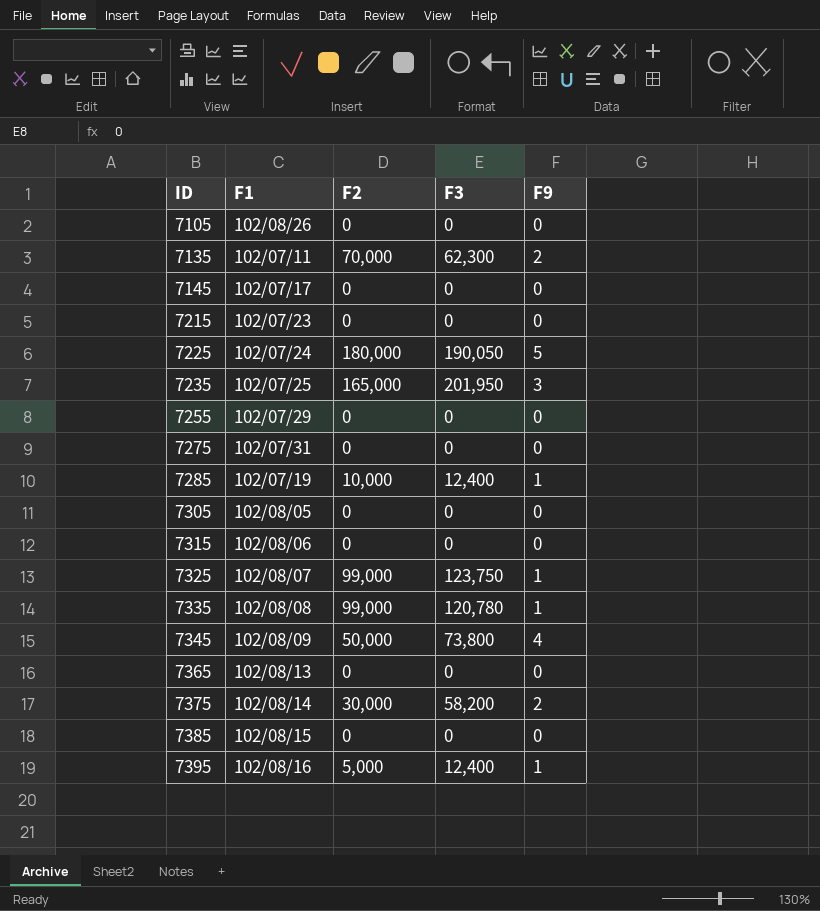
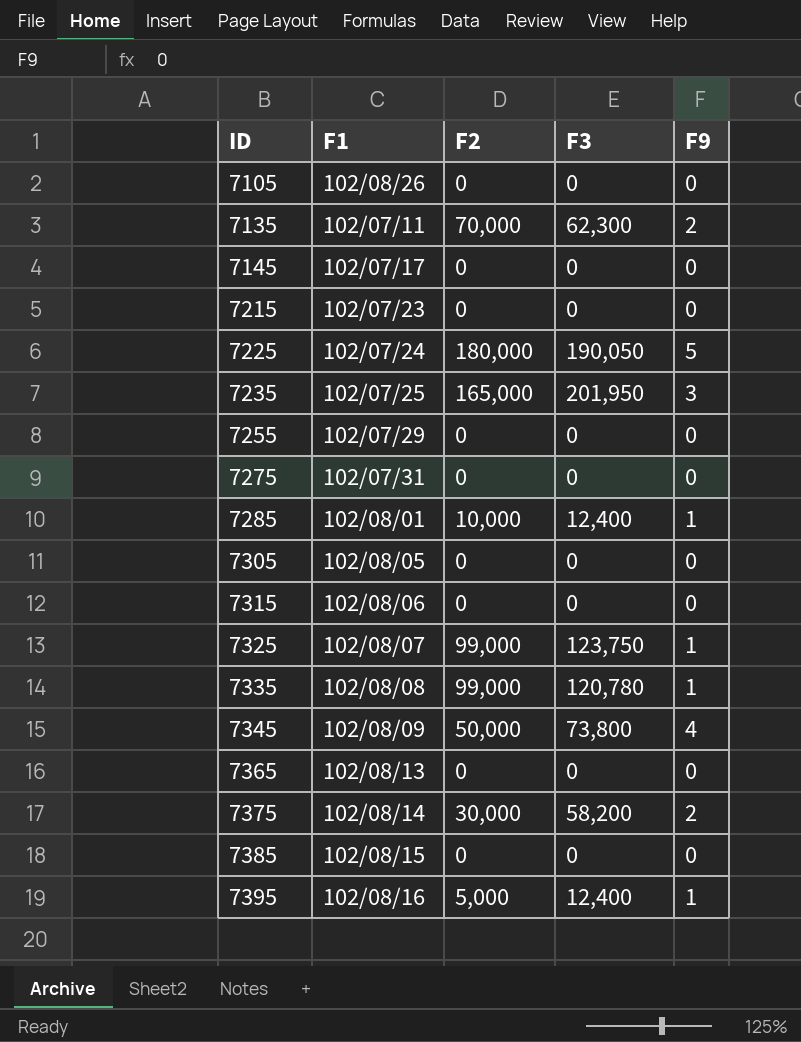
7285 | F1: 102/07/19 -> 102/08/01

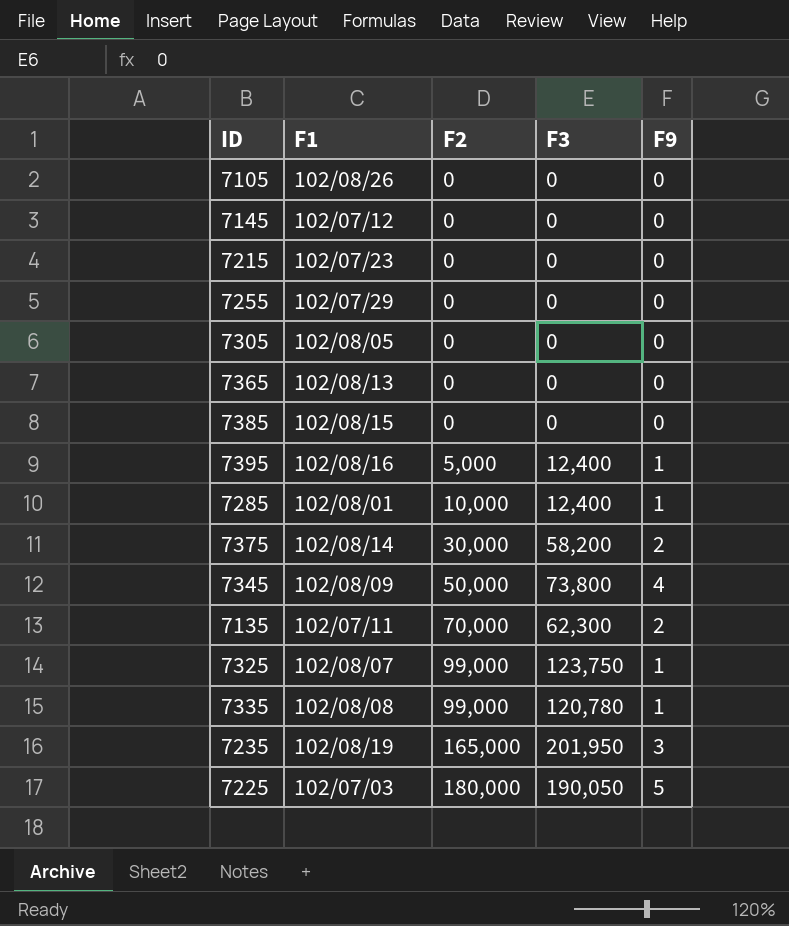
row order: ID ascending -> F2 ascending
row 7275: 102/07/31 | 0 | 0 | 0 -> none
row 7315: 102/08/06 | 0 | 0 | 0 -> none
7145 | F1: 102/07/17 -> 102/07/12
7235 | F1: 102/07/25 -> 102/08/19
7225 | F1: 102/07/24 -> 102/07/03

